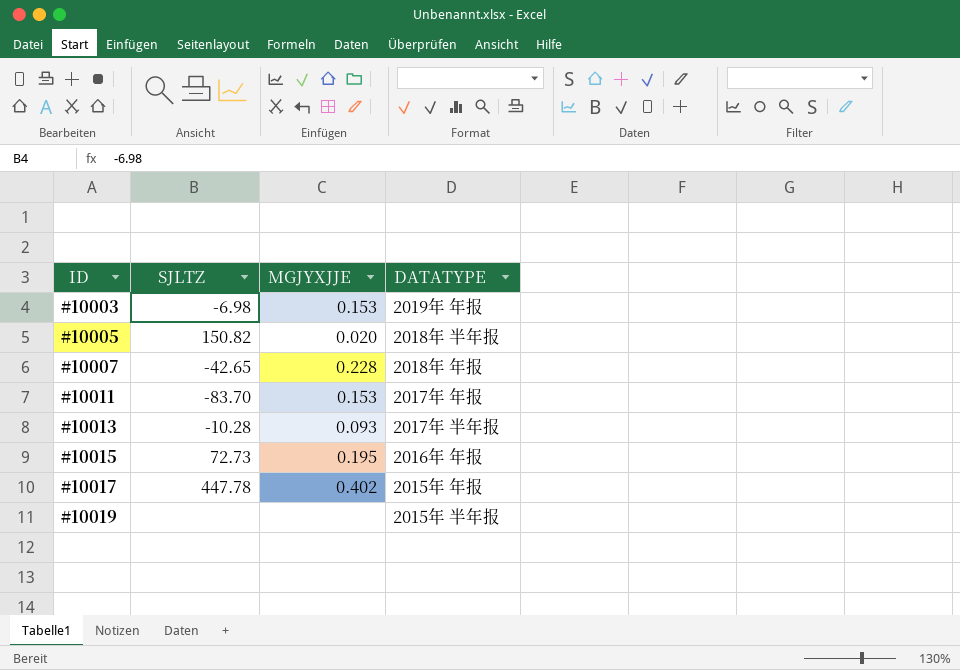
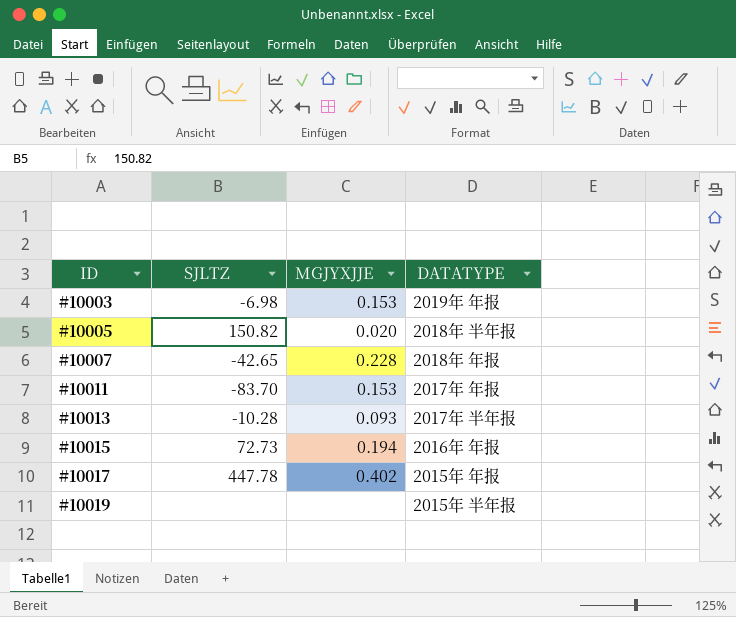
#10015 | MGJYXJJE: 0.195 -> 0.194

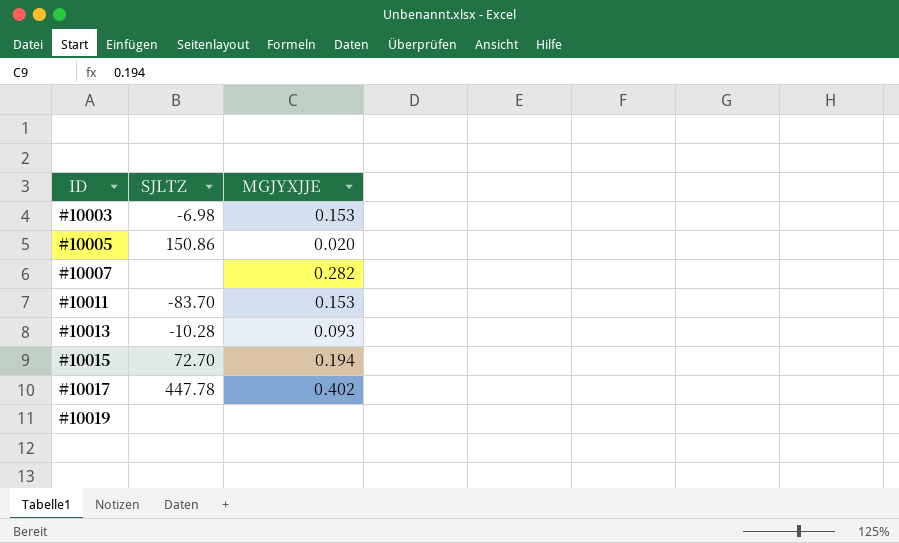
column DATATYPE | position: 4 -> none
#10005 | SJLTZ: 150.82 -> 150.86
#10007 | SJLTZ: -42.65 -> none
#10007 | MGJYXJJE: 0.228 -> 0.282
#10015 | SJLTZ: 72.73 -> 72.70

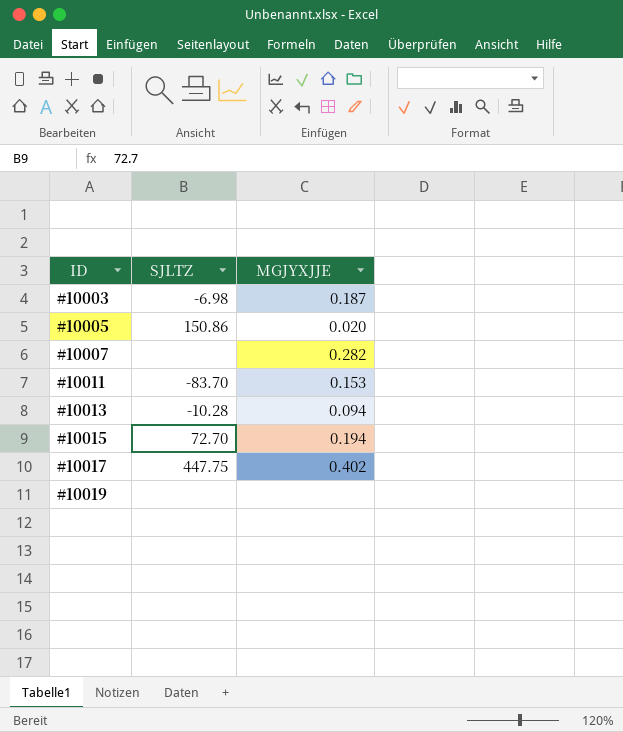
#10003 | MGJYXJJE: 0.153 -> 0.187
#10013 | MGJYXJJE: 0.093 -> 0.094
#10017 | SJLTZ: 447.78 -> 447.75

